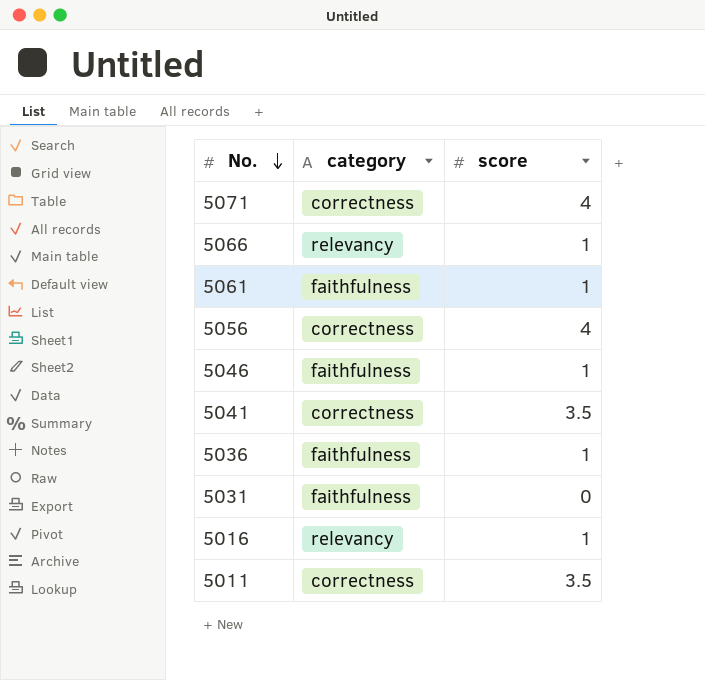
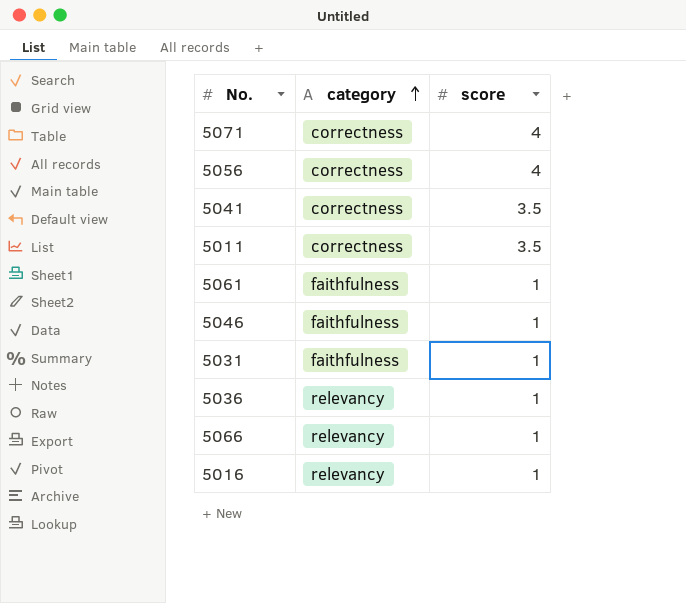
row order: No. descending -> category ascending
5031 | score: 0 -> 1
5036 | category: faithfulness -> relevancy

